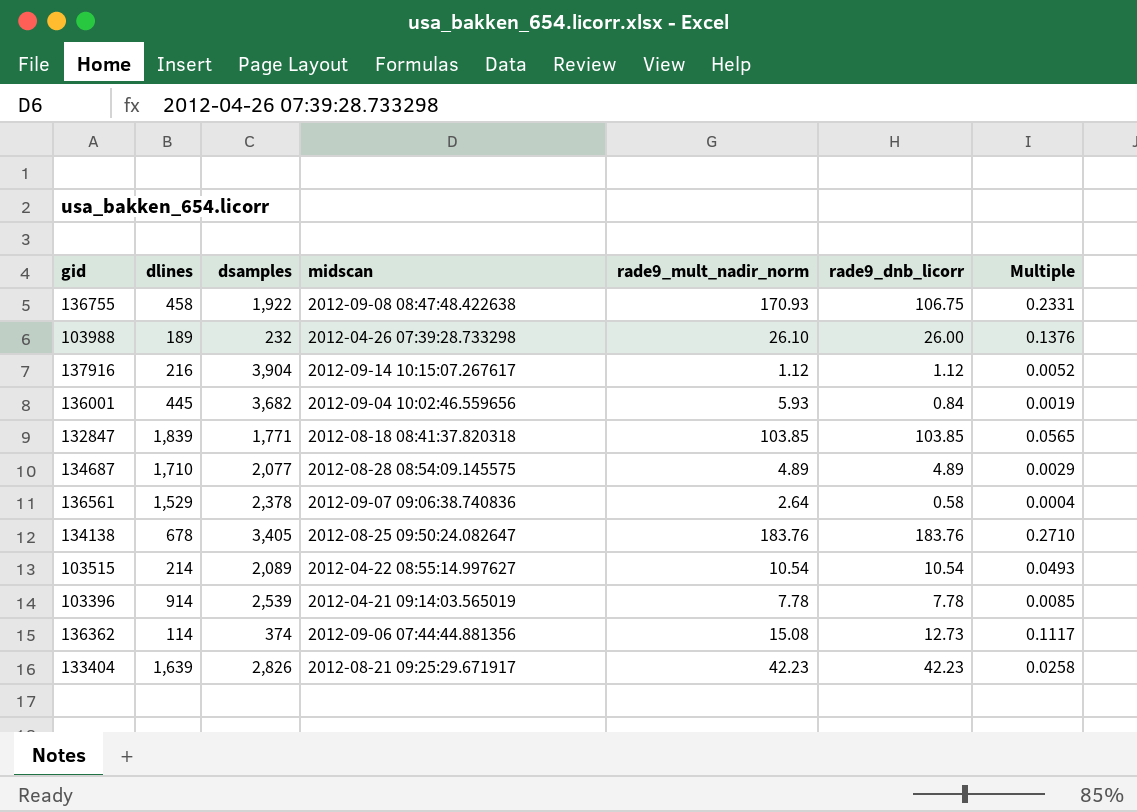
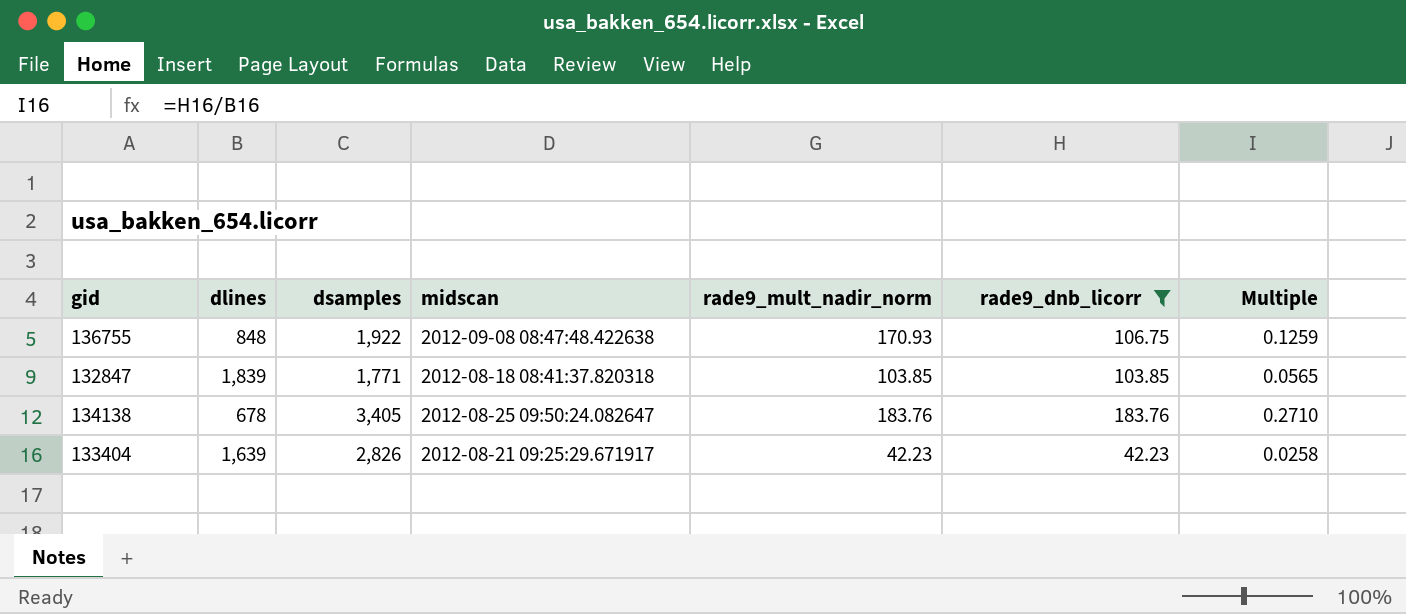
filter: none -> rade9_dnb_licorr >= 42.23
136755 | dlines: 458 -> 848
136755 | Multiple: 0.2331 -> 0.1259

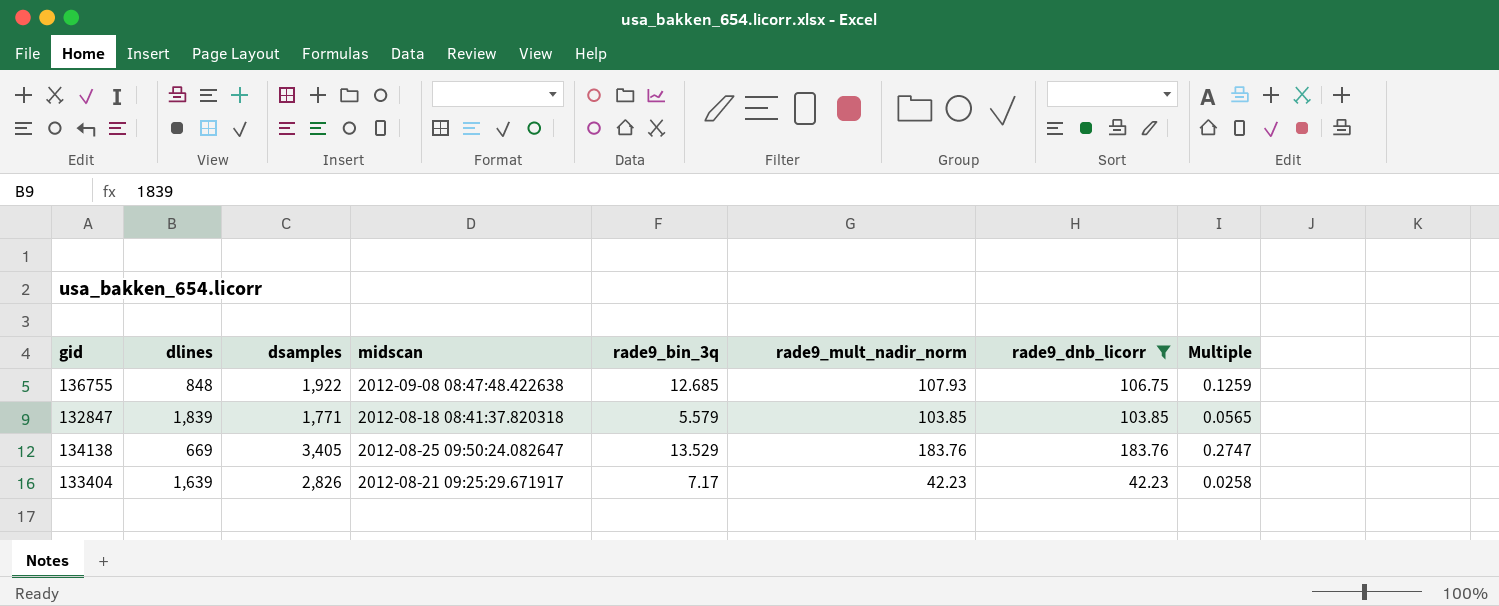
column rade9_bin_3q | position: none -> 5
136755 | rade9_mult_nadir_norm: 170.93 -> 107.93
134138 | dlines: 678 -> 669
134138 | Multiple: 0.2710 -> 0.2747

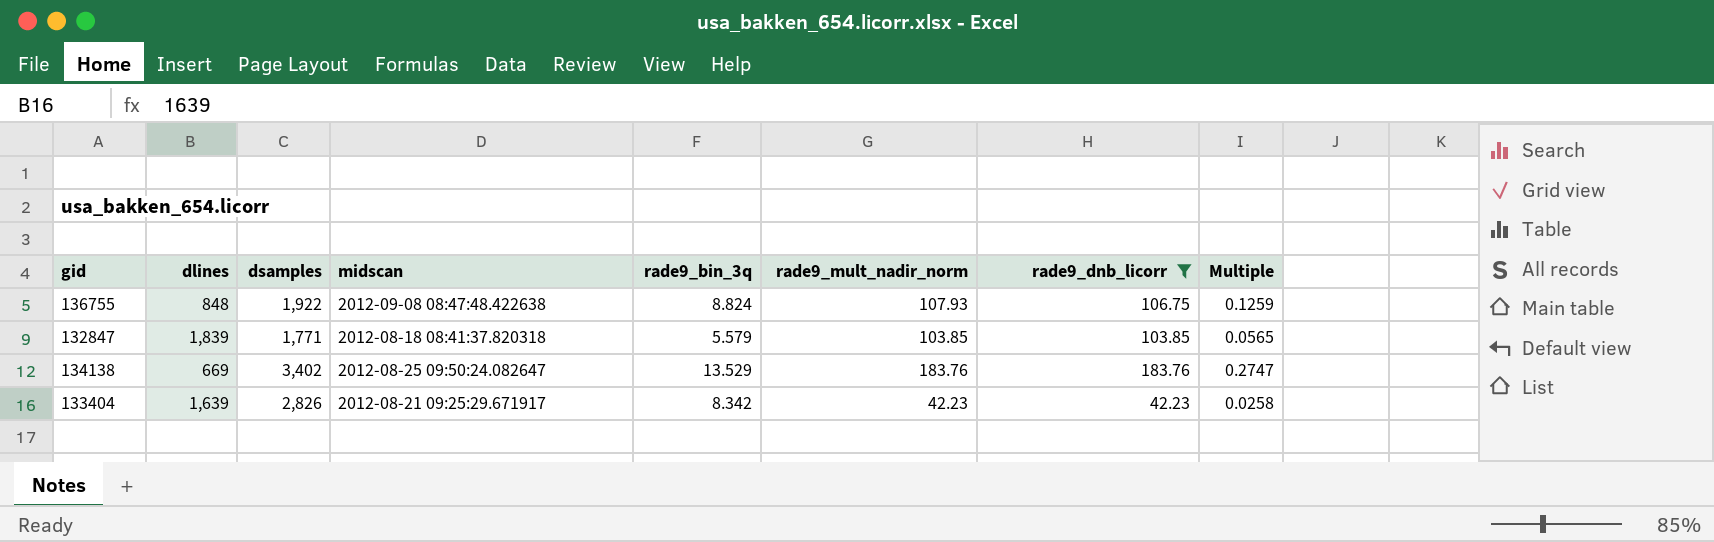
136755 | rade9_bin_3q: 12.685 -> 8.824
134138 | dsamples: 3,405 -> 3,402
133404 | rade9_bin_3q: 7.17 -> 8.342

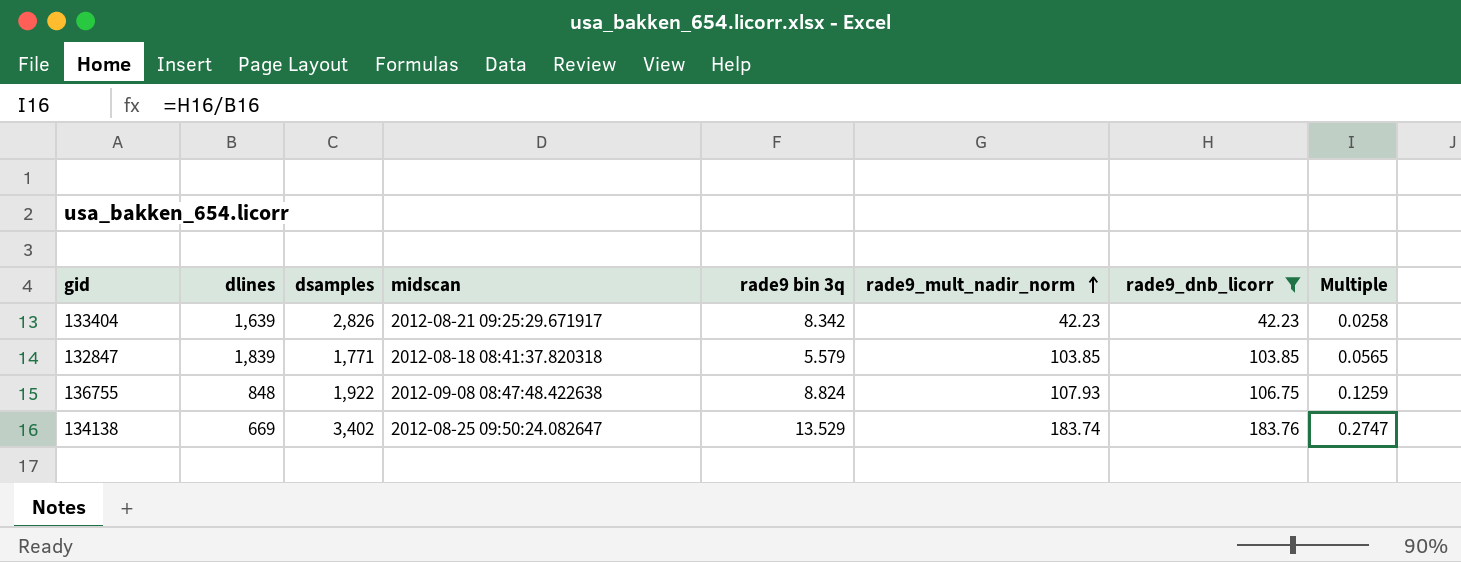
row order: none -> rade9_mult_nadir_norm ascending
column name: rade9_bin_3q -> rade9 bin 3q
134138 | rade9_mult_nadir_norm: 183.76 -> 183.74

